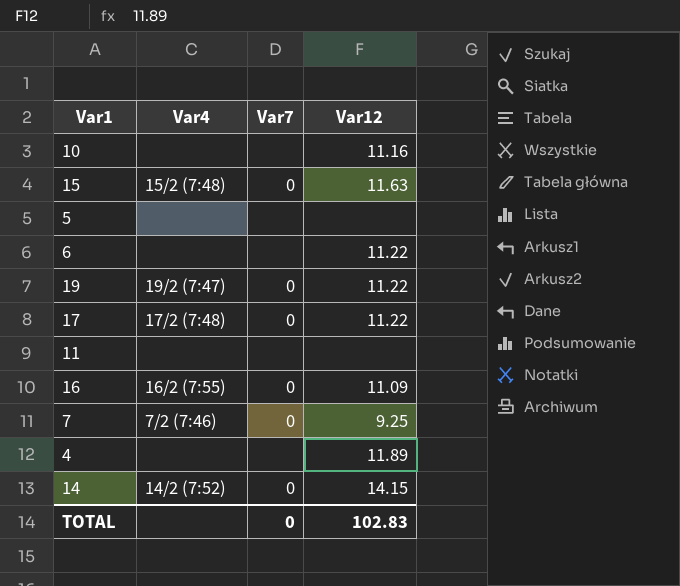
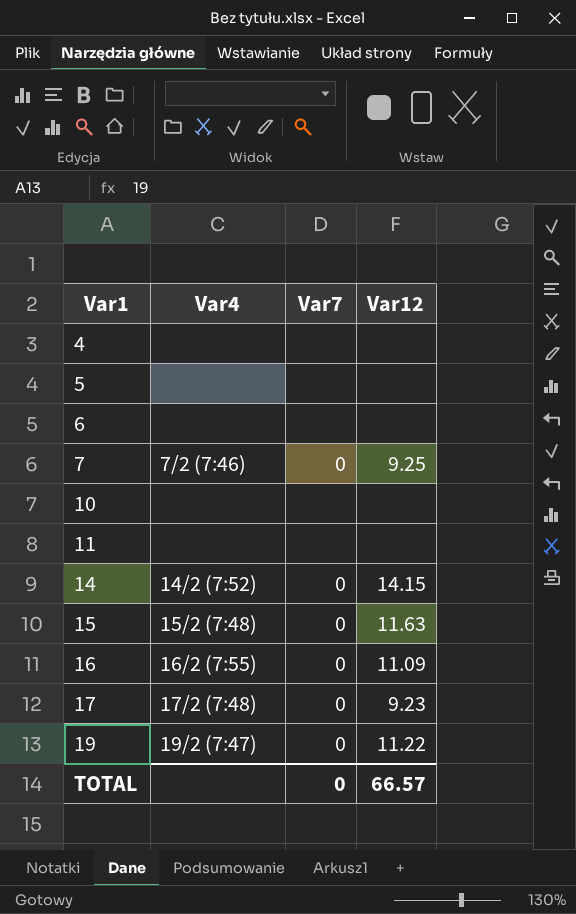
row order: none -> Var1 ascending
4 | Var12: 11.89 -> none
6 | Var12: 11.22 -> none
10 | Var12: 11.16 -> none
17 | Var12: 11.22 -> 9.23
TOTAL | Var12: 102.83 -> 66.57

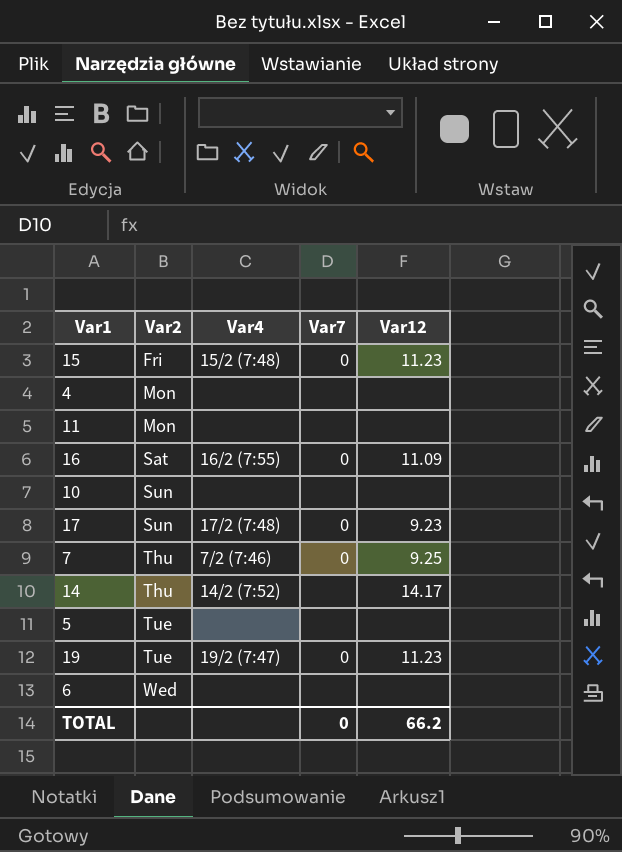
row order: Var1 ascending -> Var2 ascending
column Var2 | position: none -> 2
15 | Var12: 11.63 -> 11.23
14 | Var7: 0 -> none
14 | Var12: 14.15 -> 14.17
19 | Var12: 11.22 -> 11.23
TOTAL | Var12: 66.57 -> 66.2

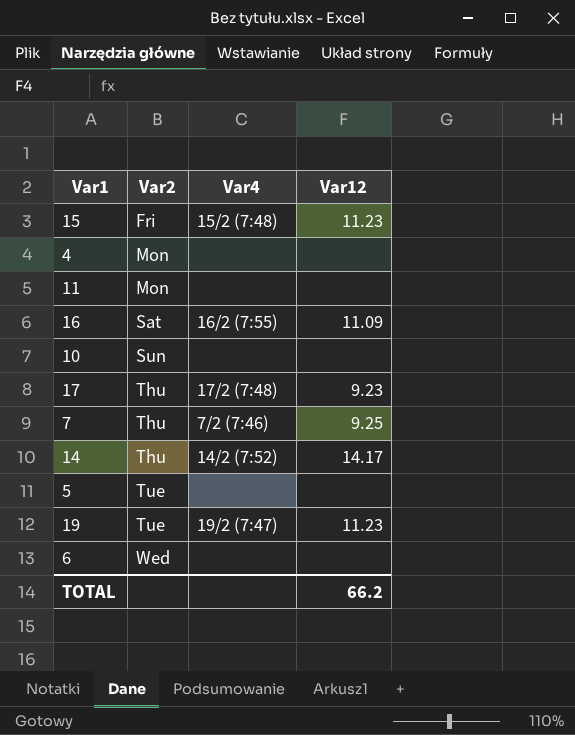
column Var7 | position: 4 -> none
17 | Var2: Sun -> Thu

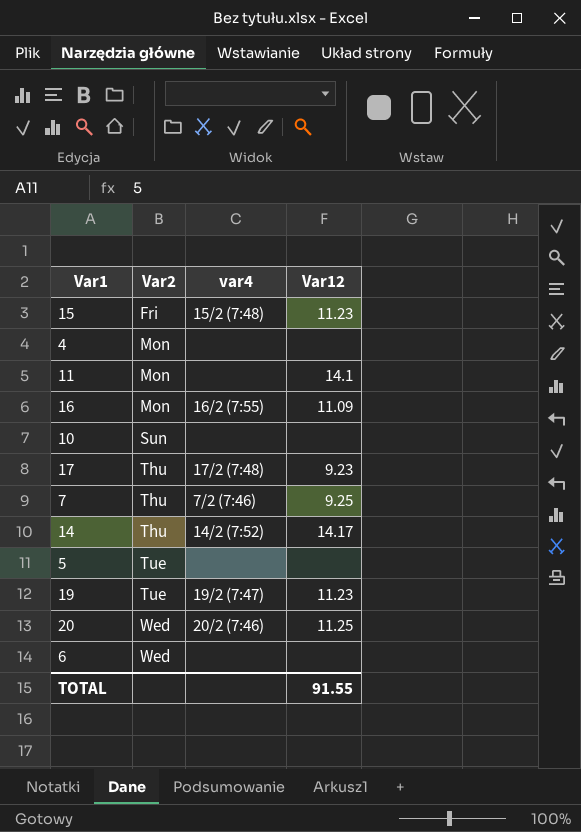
column name: Var4 -> var4
11 | Var12: none -> 14.1
16 | Var2: Sat -> Mon
row 20: none -> Wed | 20/2 (7:46) | 11.25
TOTAL | Var12: 66.2 -> 91.55

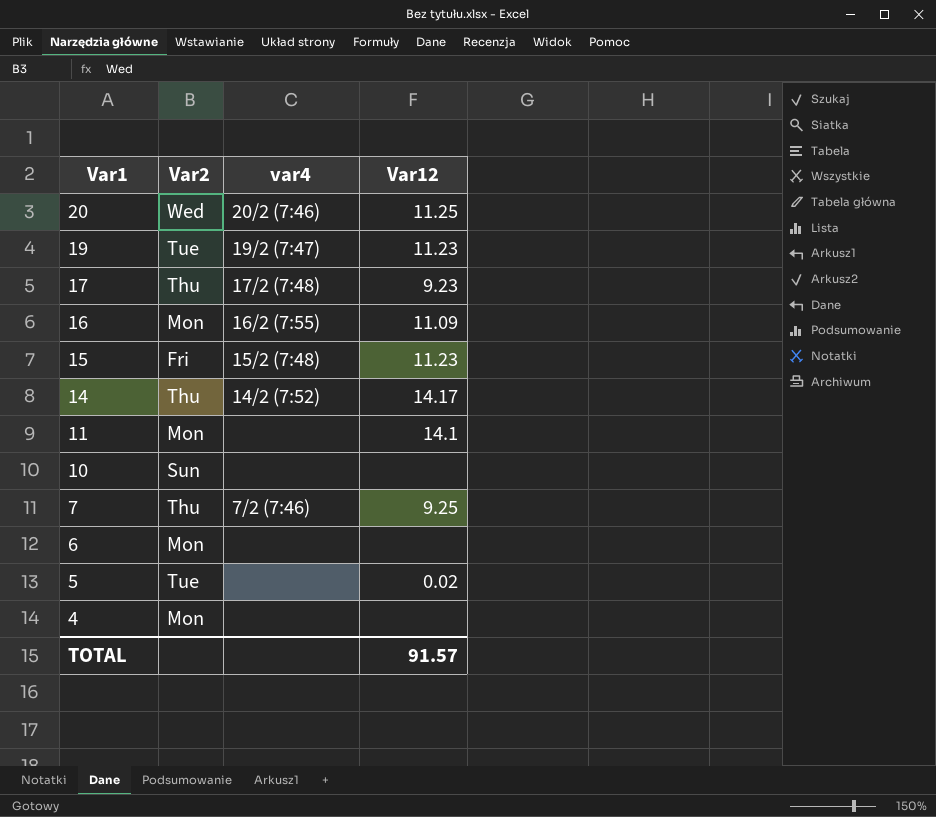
row order: Var2 ascending -> Var1 descending
6 | Var2: Wed -> Mon
5 | Var12: none -> 0.02
TOTAL | Var12: 91.55 -> 91.57

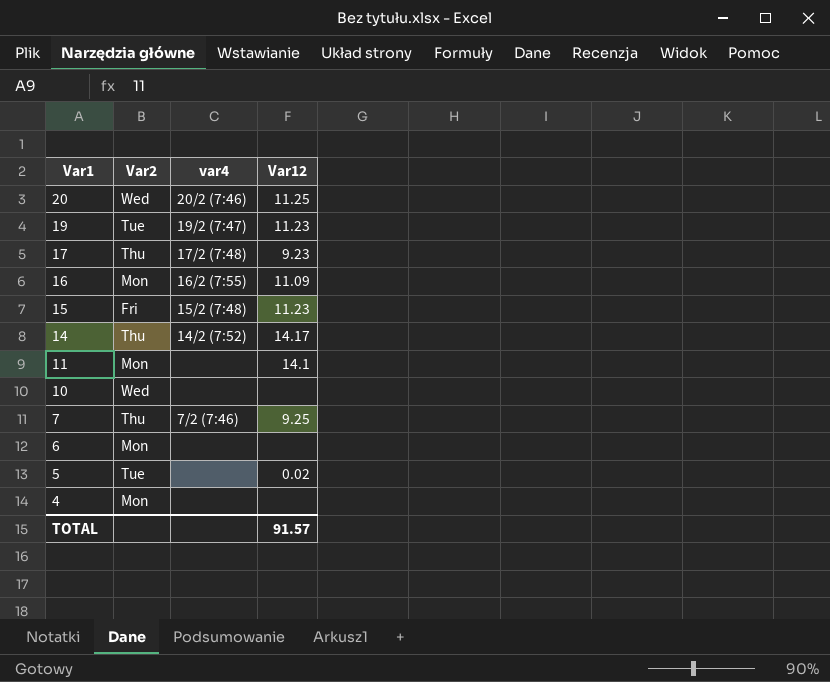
10 | Var2: Sun -> Wed

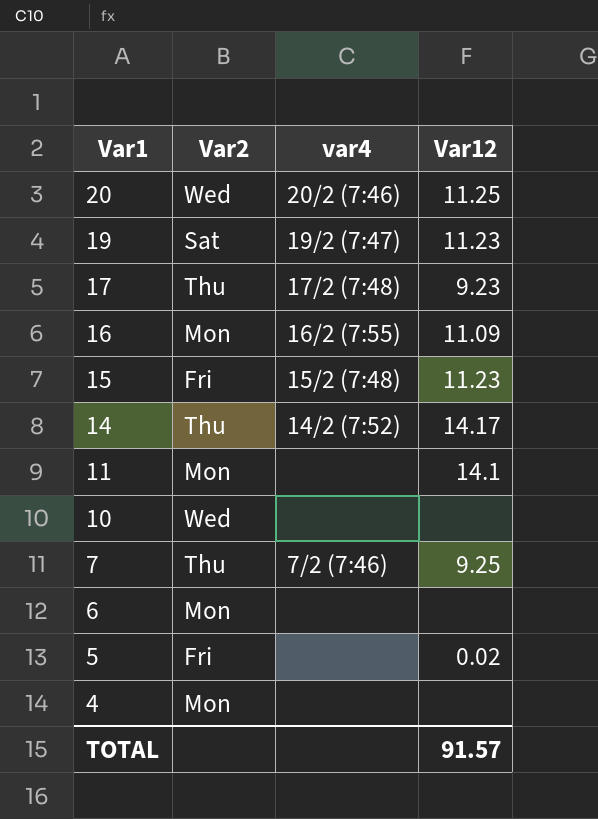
19 | Var2: Tue -> Sat
5 | Var2: Tue -> Fri

